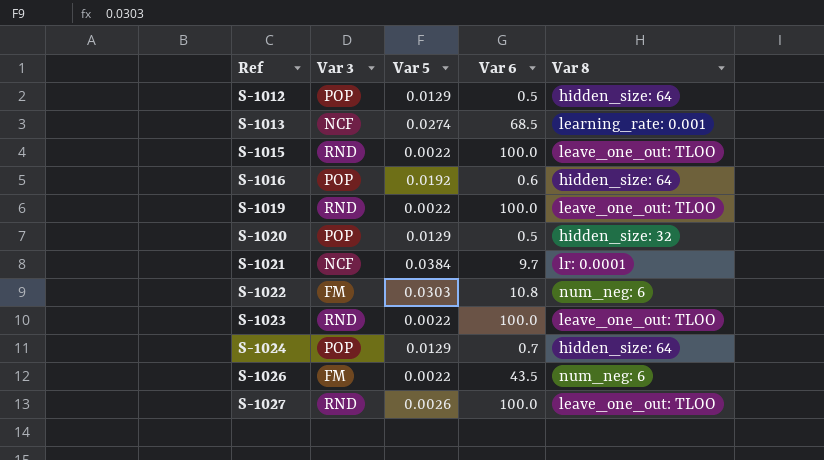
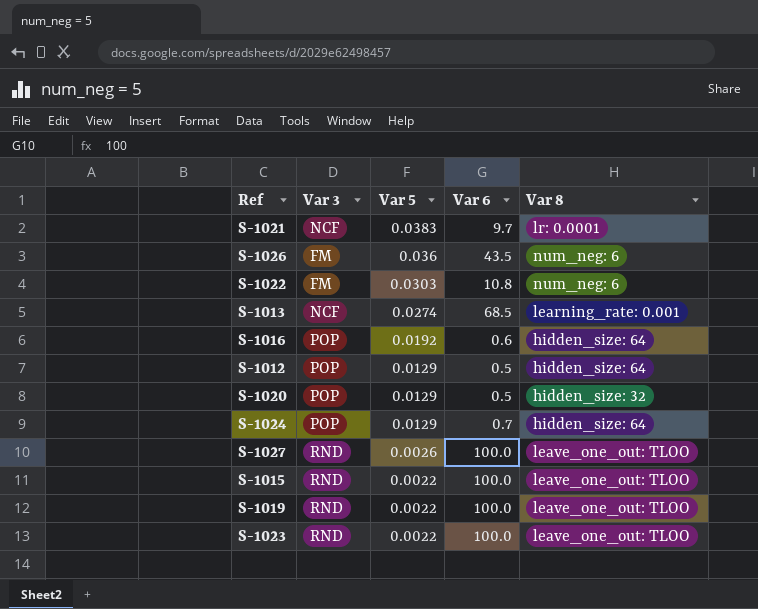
row order: Ref ascending -> Var 5 descending
S-1021 | Var 5: 0.0384 -> 0.0383
S-1026 | Var 5: 0.0022 -> 0.036

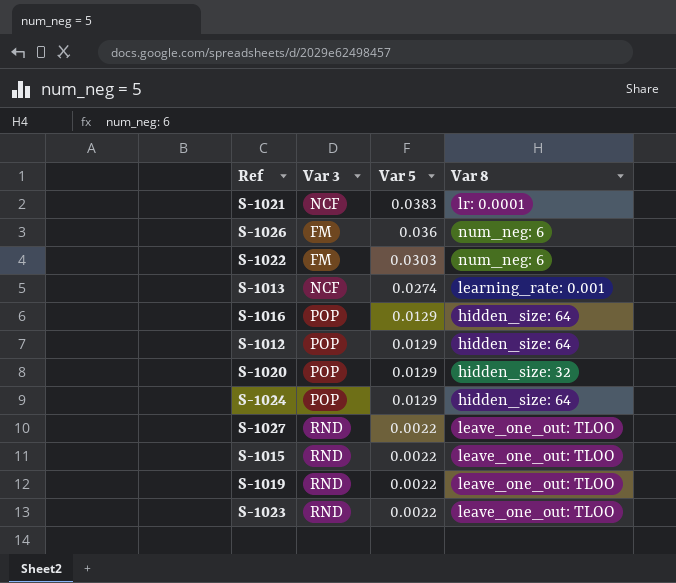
column Var 6 | position: 4 -> none
S-1016 | Var 5: 0.0192 -> 0.0129
S-1027 | Var 5: 0.0026 -> 0.0022

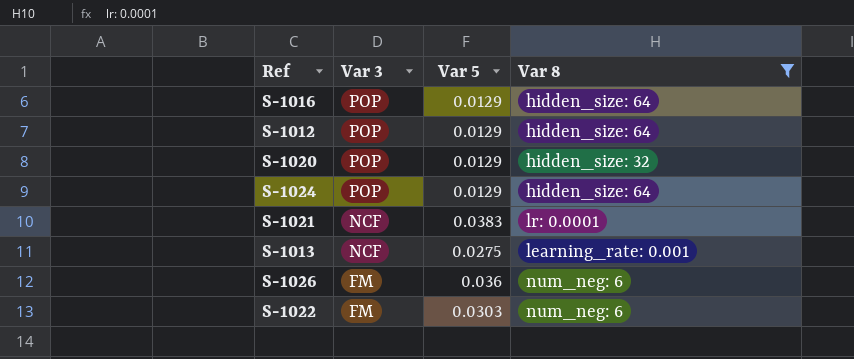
filter: none -> Var 8 != leave_one_out: TLOO
row order: Var 5 descending -> Var 3 descending
S-1013 | Var 5: 0.0274 -> 0.0275

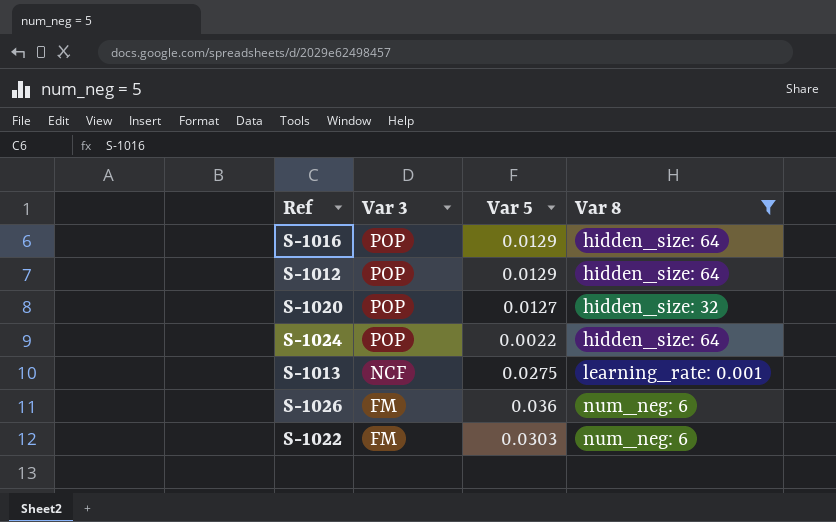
row S-1021: NCF | 0.0383 | lr: 0.0001 -> none
S-1020 | Var 5: 0.0129 -> 0.0127
S-1024 | Var 5: 0.0129 -> 0.0022

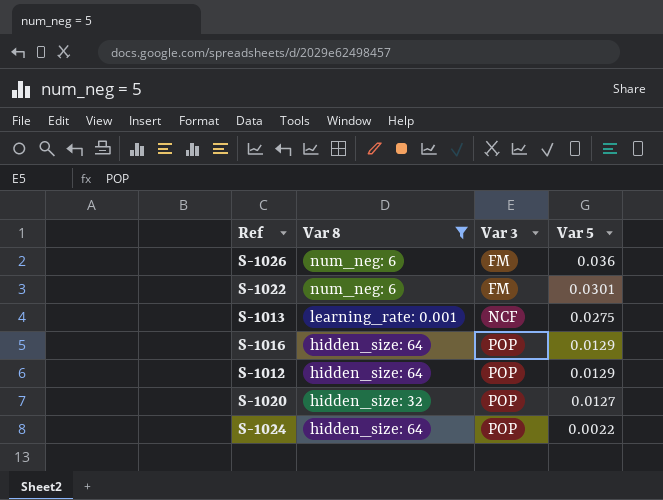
row order: Var 3 descending -> Var 3 ascending
column Var 8 | position: 4 -> 2
S-1022 | Var 5: 0.0303 -> 0.0301

